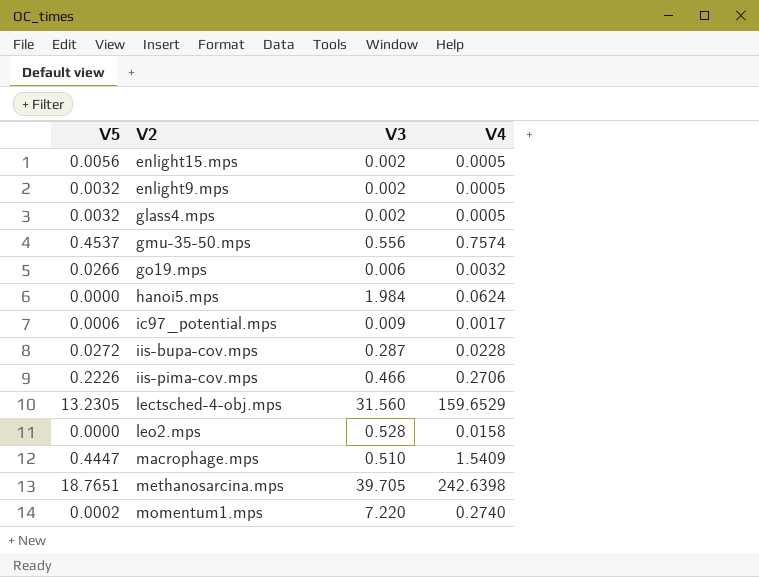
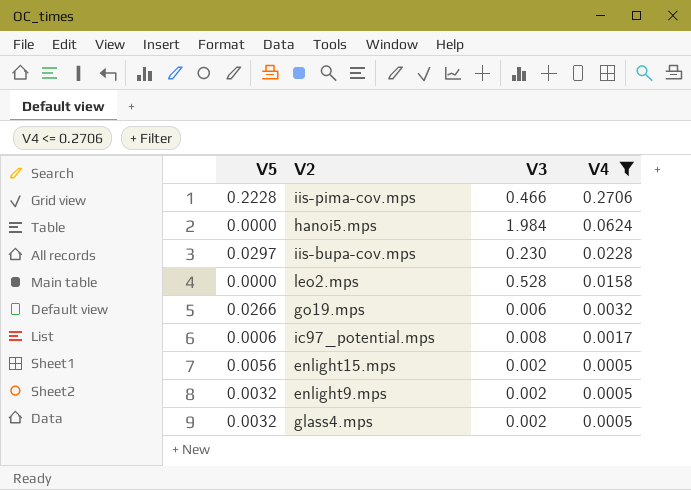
filter: none -> V4 <= 0.2706
row order: none -> V4 descending
iis-pima-cov.mps | V5: 0.2226 -> 0.2228
iis-bupa-cov.mps | V5: 0.0272 -> 0.0297
iis-bupa-cov.mps | V3: 0.287 -> 0.230
ic97_potential.mps | V3: 0.009 -> 0.008

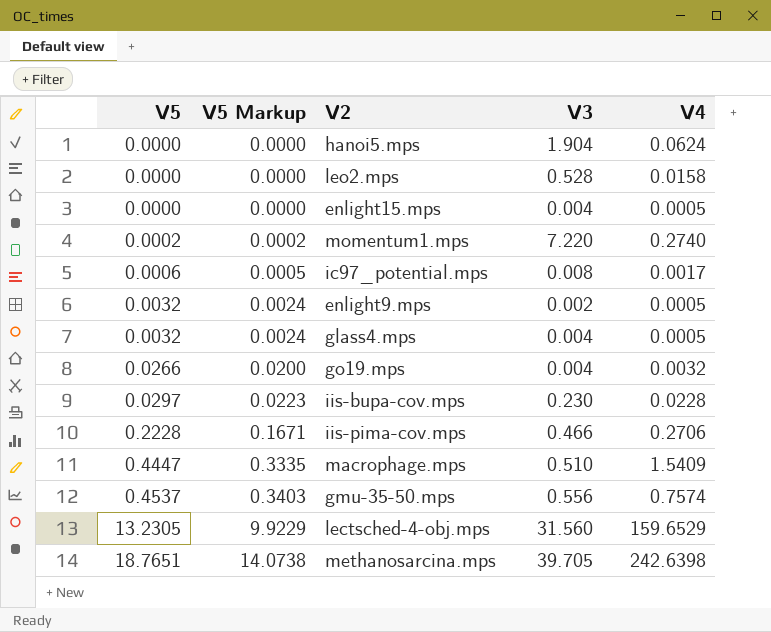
filter: V4 <= 0.2706 -> none
row order: V4 descending -> V5 ascending
column V5 Markup | formula: none -> [V5] * 0.75
hanoi5.mps | V3: 1.984 -> 1.904
enlight15.mps | V5: 0.0056 -> 0.0000
enlight15.mps | V3: 0.002 -> 0.004
glass4.mps | V3: 0.002 -> 0.004
go19.mps | V3: 0.006 -> 0.004

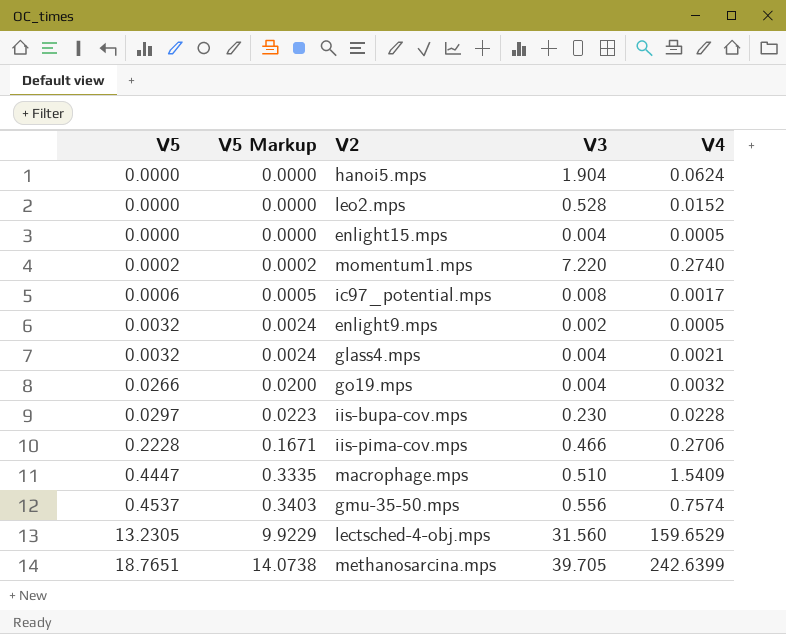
leo2.mps | V4: 0.0158 -> 0.0152
glass4.mps | V4: 0.0005 -> 0.0021
methanosarcina.mps | V4: 242.6398 -> 242.6399

